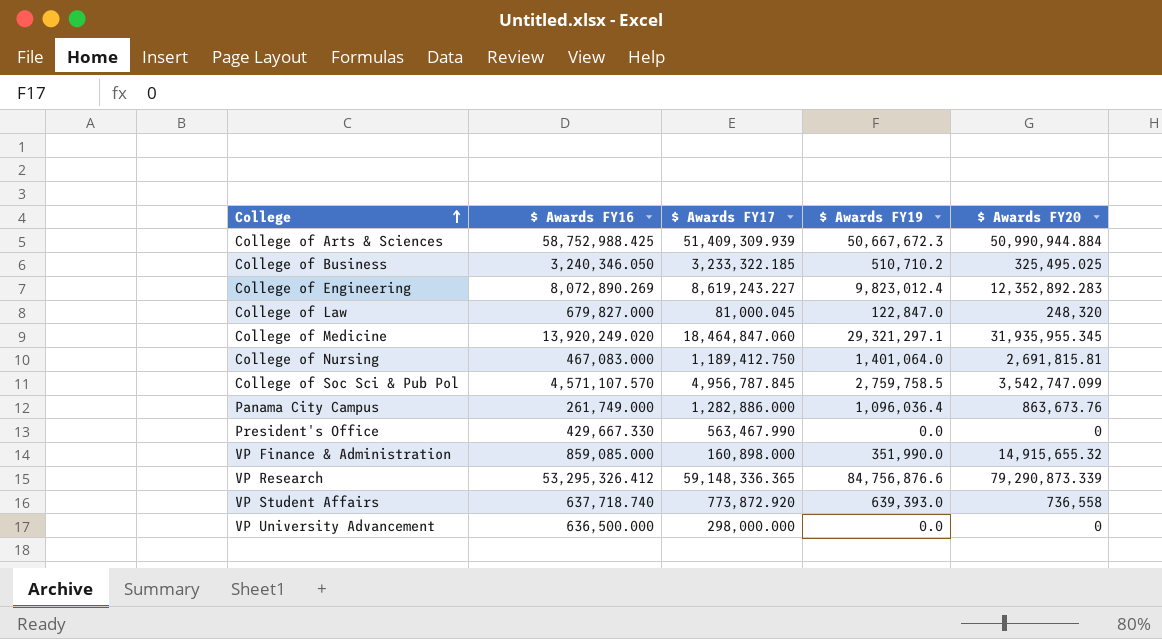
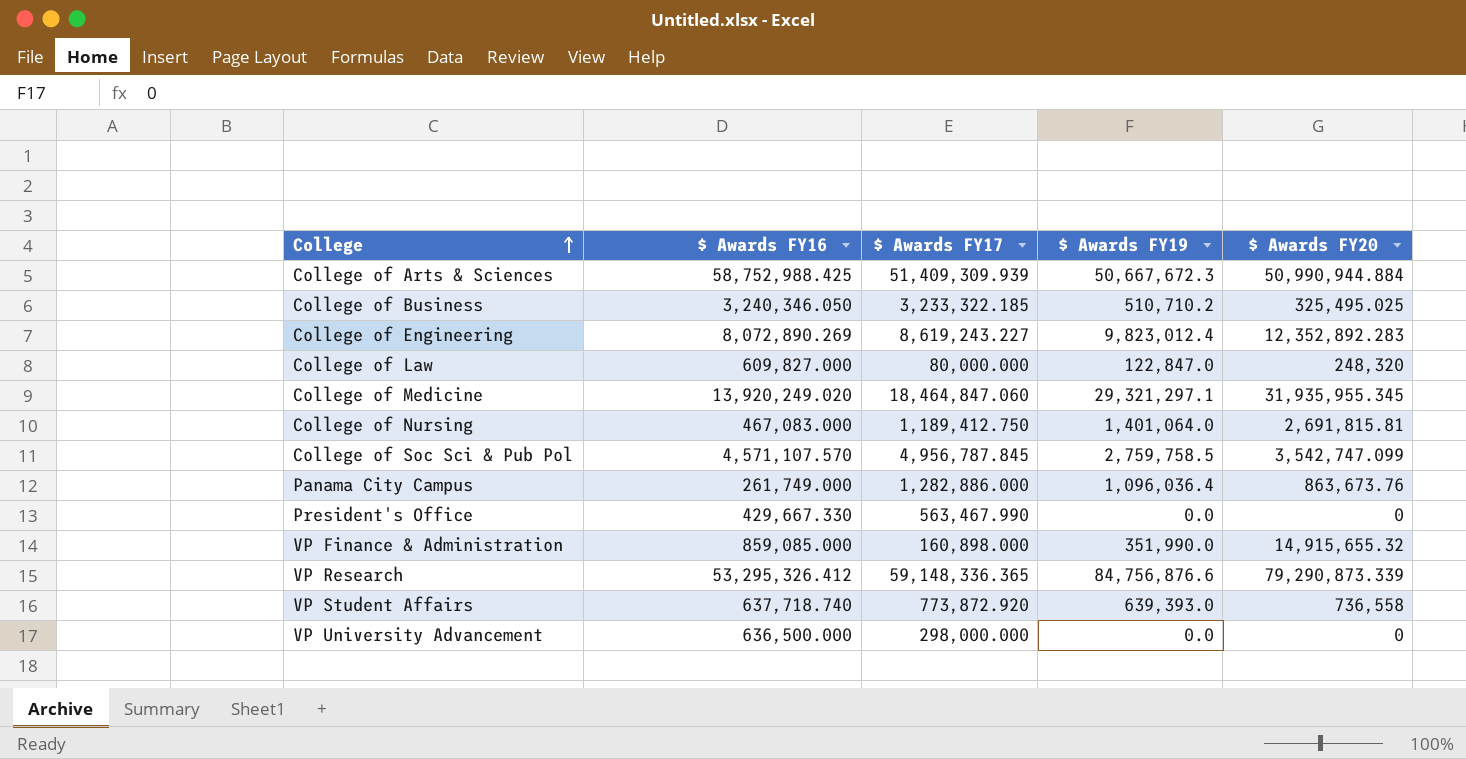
College of Law | $ Awards FY16: 679,827.000 -> 609,827.000
College of Law | $ Awards FY17: 81,000.045 -> 80,000.000

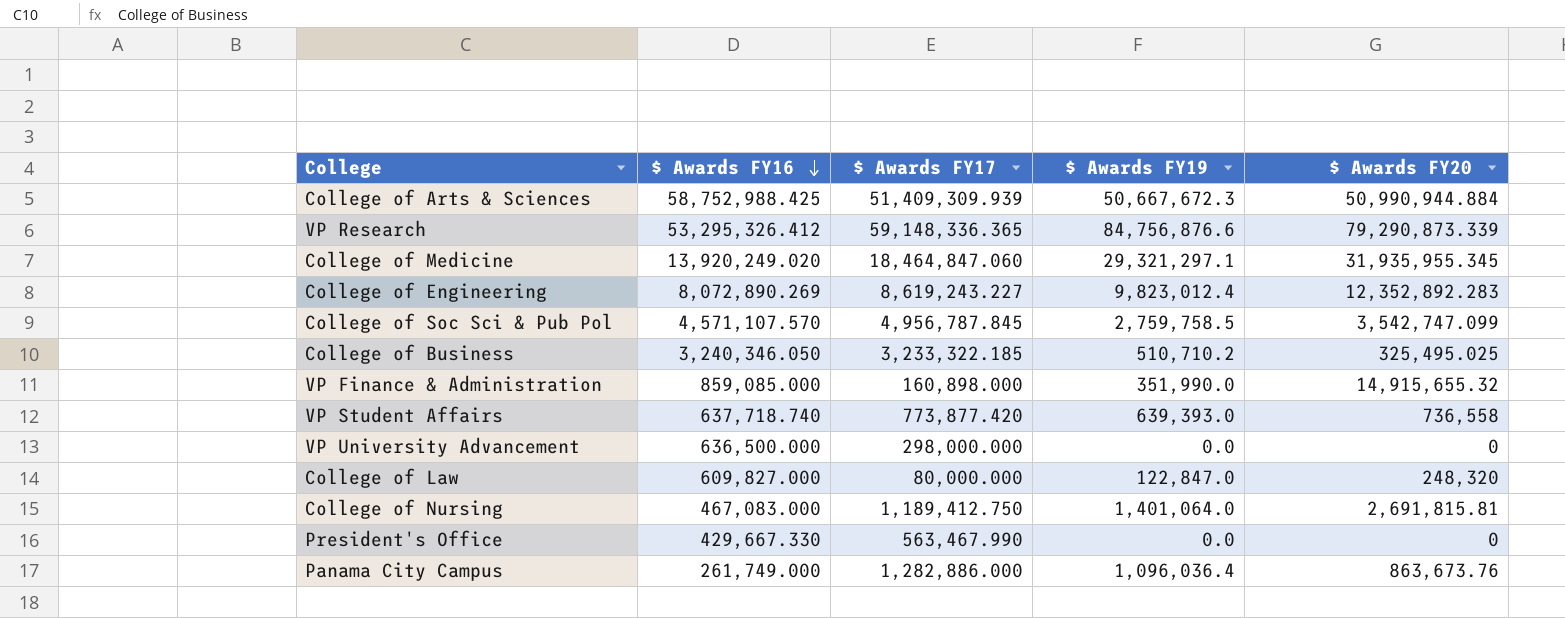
row order: College ascending -> $ Awards FY16 descending
VP Student Affairs | $ Awards FY17: 773,872.920 -> 773,877.420

